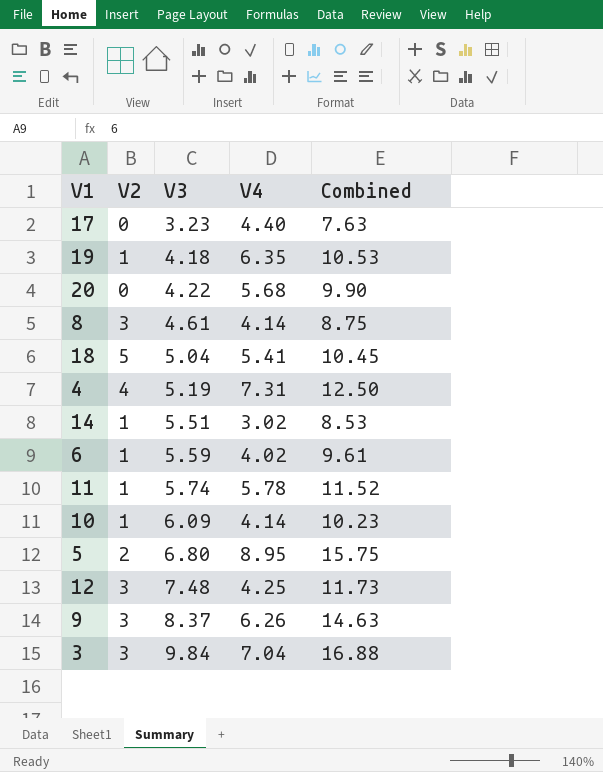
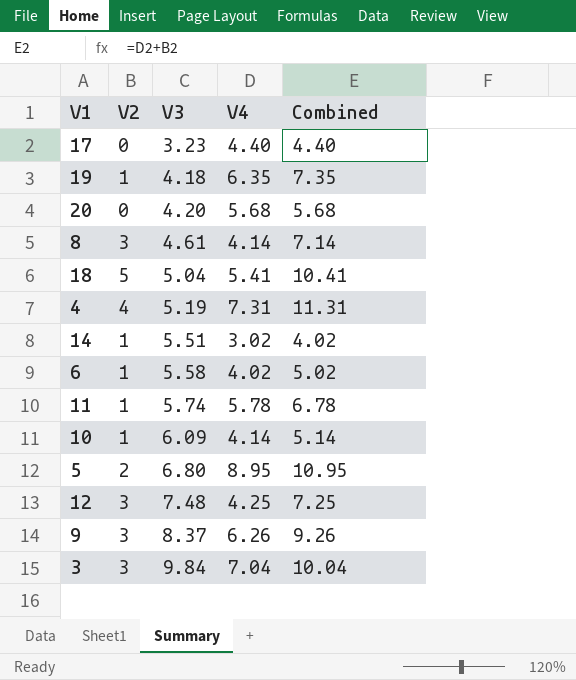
column Combined | formula: [V3] + [V4] -> [V2] + [V4]
20 | V3: 4.22 -> 4.20
6 | V3: 5.59 -> 5.58

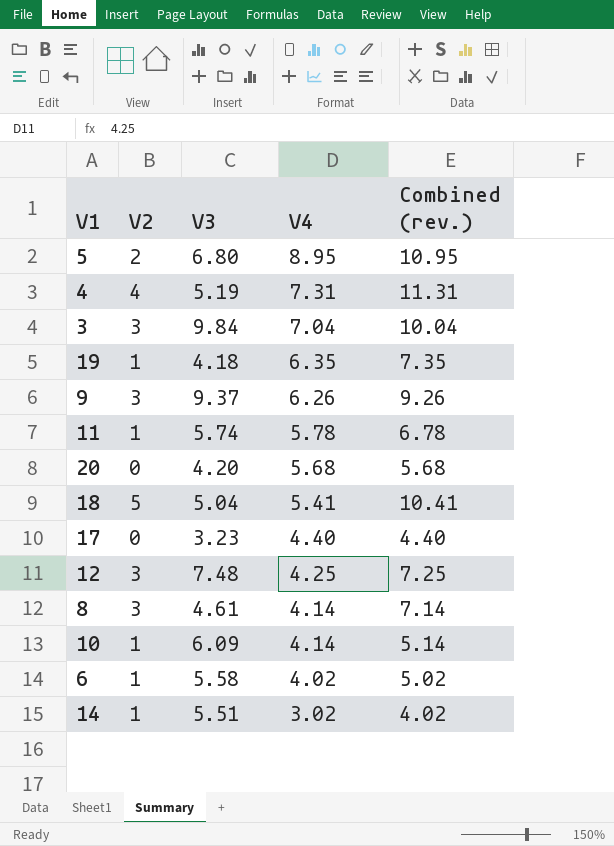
row order: V3 ascending -> V4 descending
column name: Combined -> Combined (rev.)
9 | V3: 8.37 -> 9.37

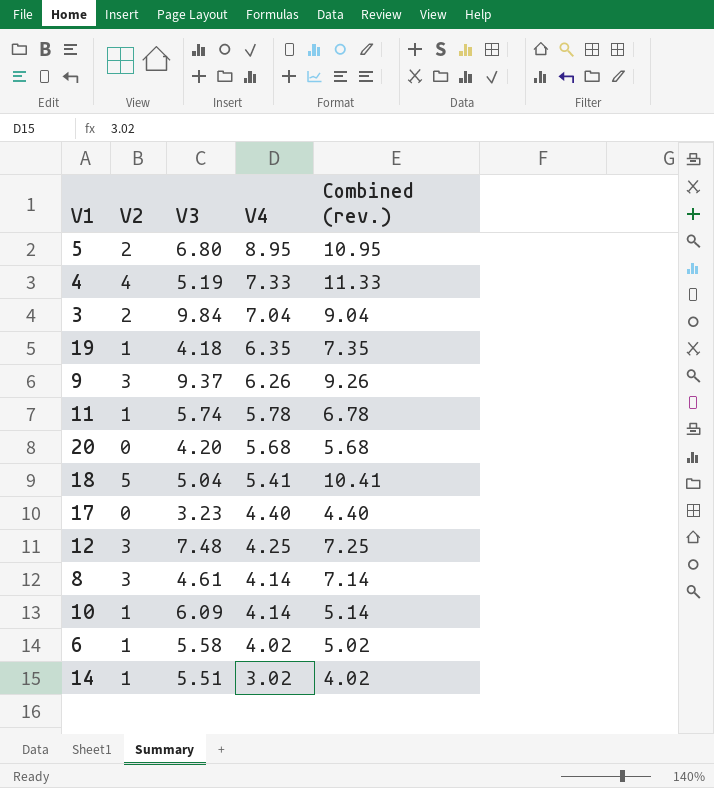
4 | V4: 7.31 -> 7.33
4 | Combined (rev.): 11.31 -> 11.33
3 | V2: 3 -> 2
3 | Combined (rev.): 10.04 -> 9.04

